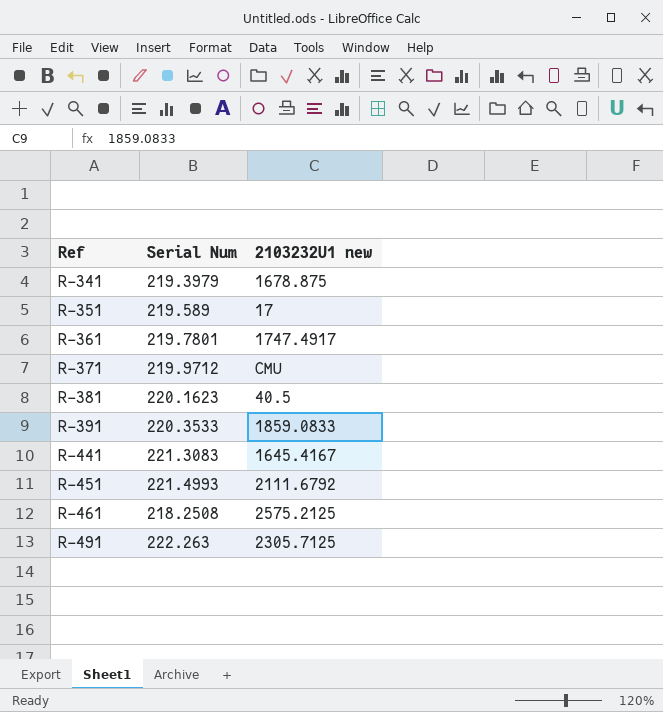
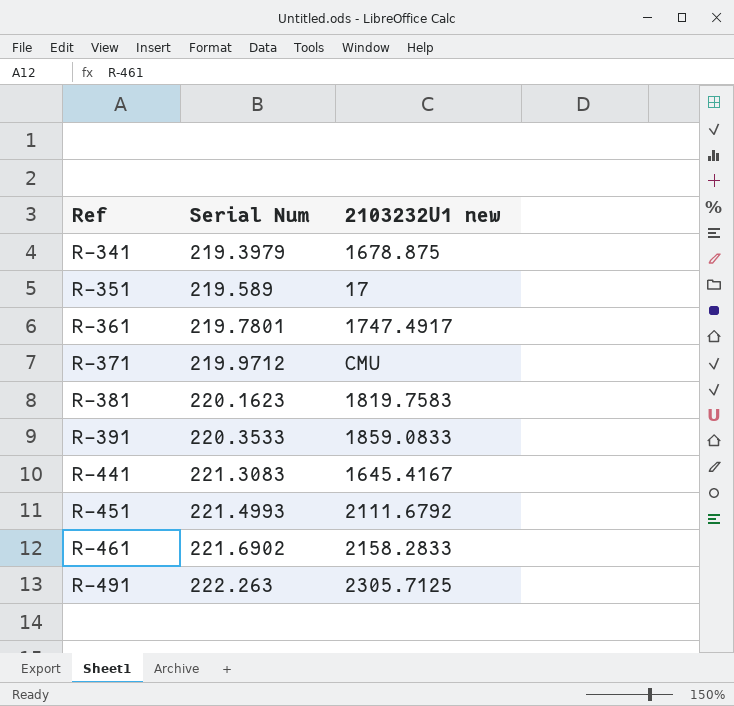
R-381 | 2103232U1 new: 40.5 -> 1819.7583
R-461 | Serial Num: 218.2508 -> 221.6902
R-461 | 2103232U1 new: 2575.2125 -> 2158.2833

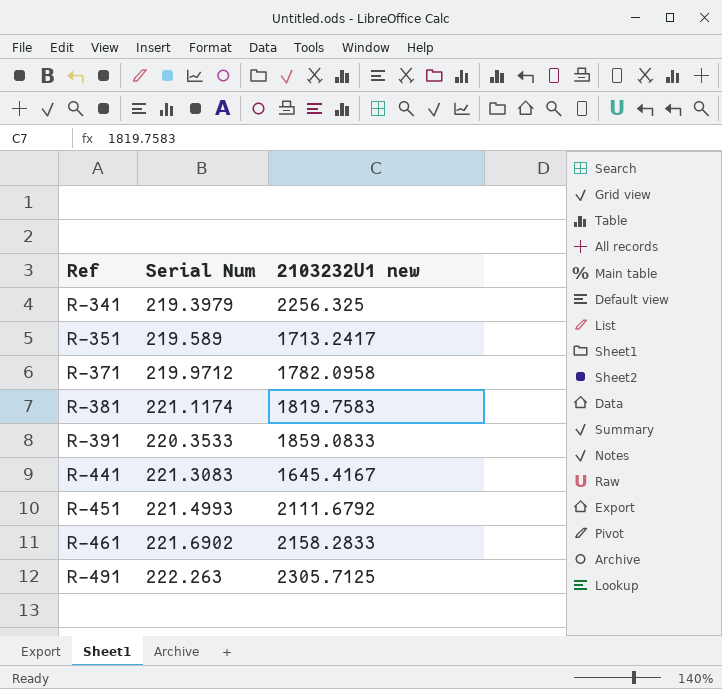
row R-361: 219.7801 | 1747.4917 -> none
R-341 | 2103232U1 new: 1678.875 -> 2256.325
R-351 | 2103232U1 new: 17 -> 1713.2417
R-371 | 2103232U1 new: CMU -> 1782.0958
R-381 | Serial Num: 220.1623 -> 221.1174

